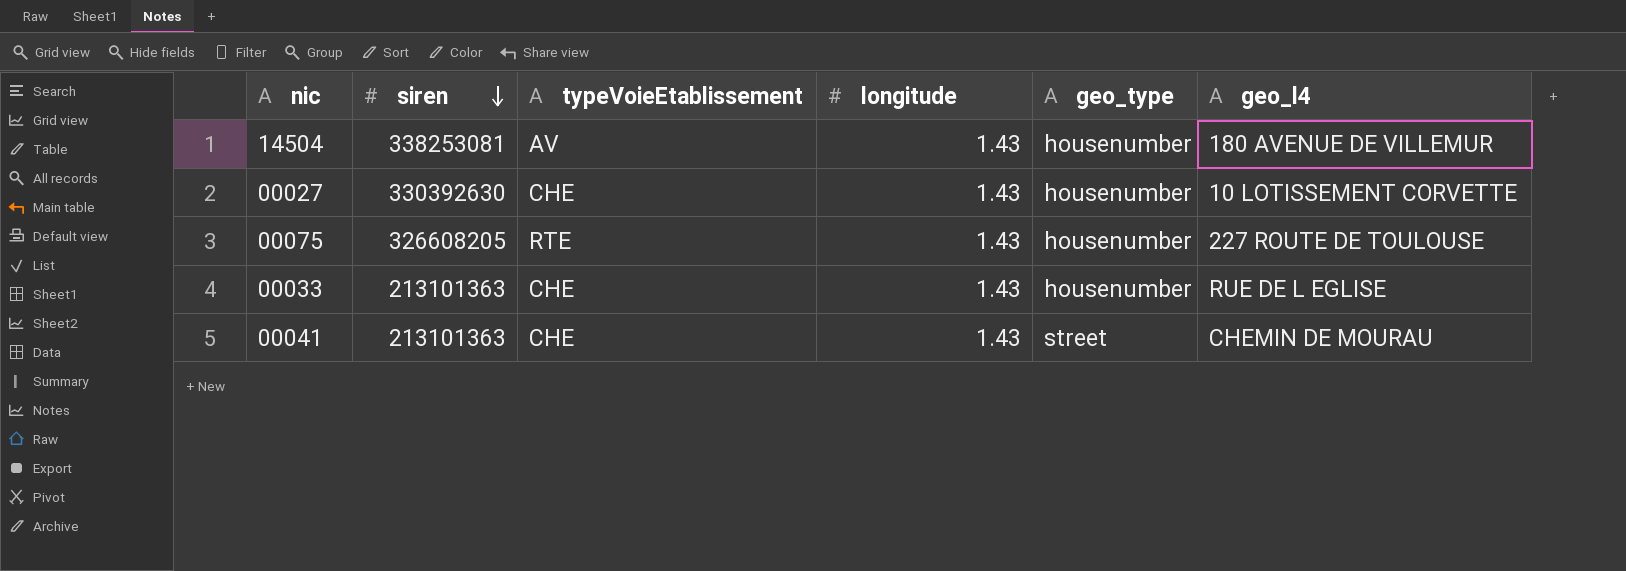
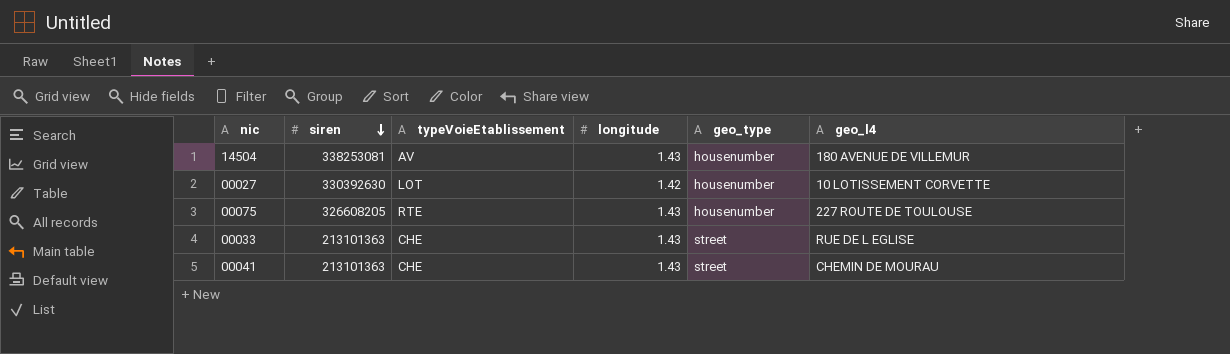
00027 | typeVoieEtablissement: CHE -> LOT
00027 | longitude: 1.43 -> 1.42
00033 | geo_type: housenumber -> street

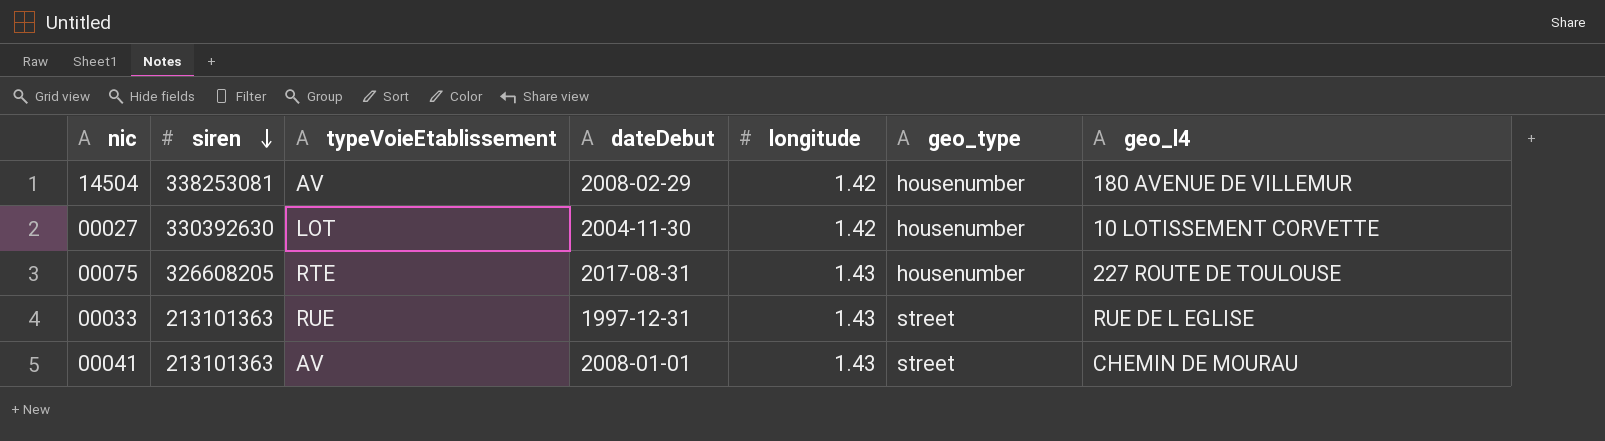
column dateDebut | position: none -> 4
14504 | longitude: 1.43 -> 1.42
00033 | typeVoieEtablissement: CHE -> RUE
00041 | typeVoieEtablissement: CHE -> AV

